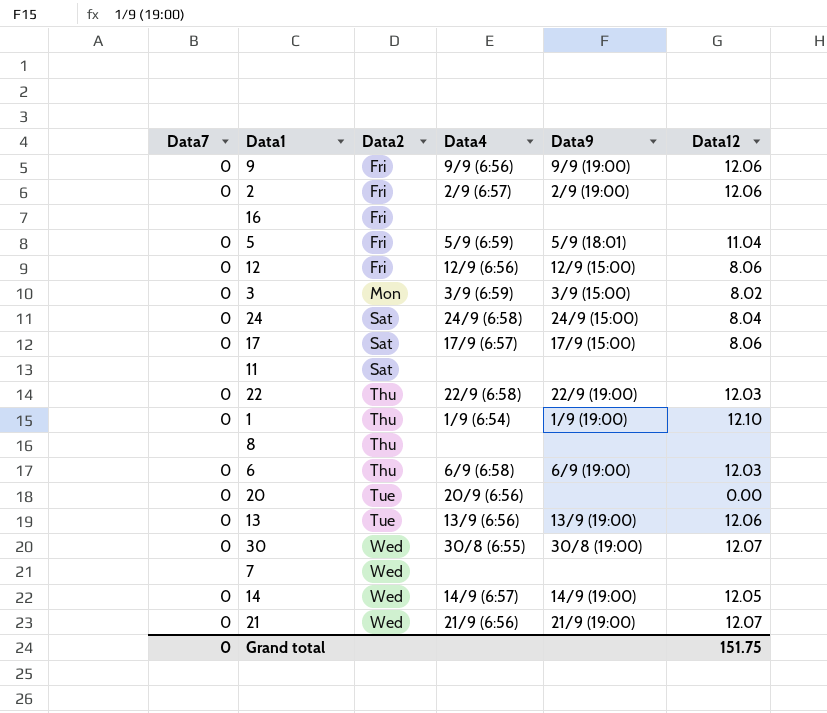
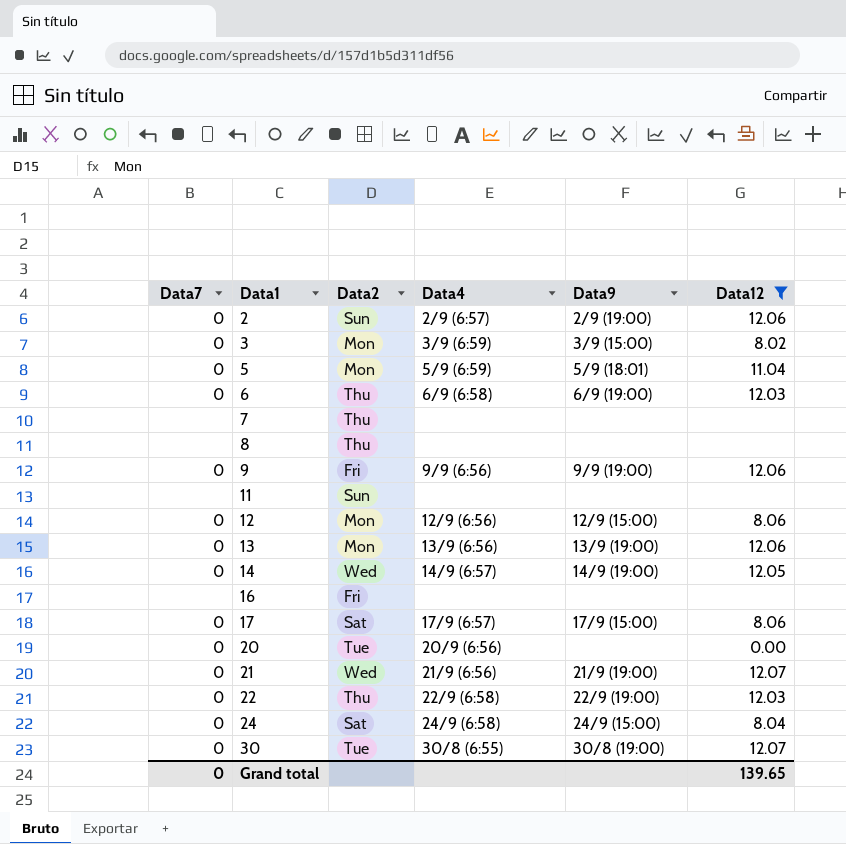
filter: none -> Data12 != 12.10
row order: Data2 ascending -> Data1 ascending
2 | Data2: Fri -> Sun
5 | Data2: Fri -> Mon
7 | Data2: Wed -> Thu
11 | Data2: Sat -> Sun
12 | Data2: Fri -> Mon
13 | Data2: Tue -> Mon
30 | Data2: Wed -> Tue
Grand total | Data12: 151.75 -> 139.65

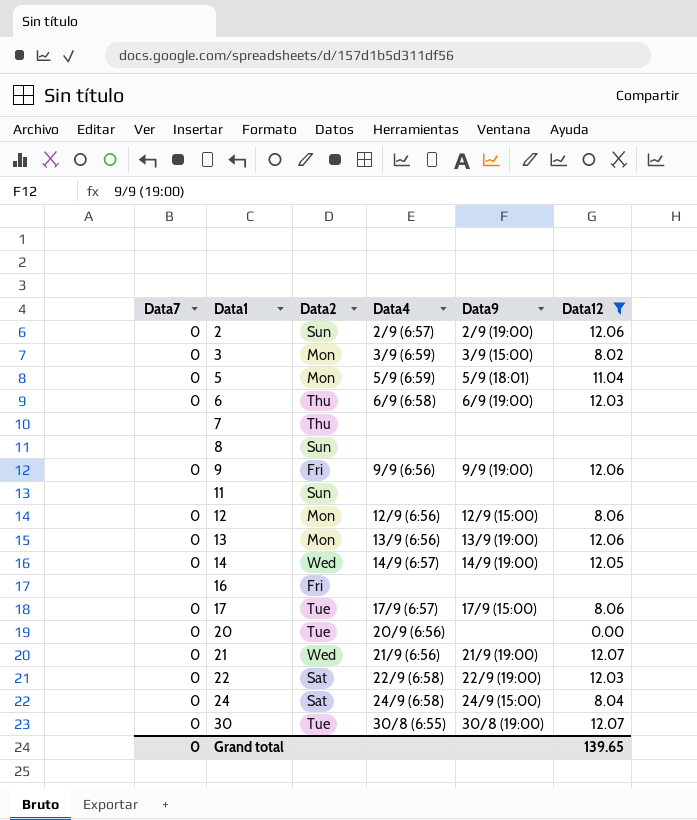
8 | Data2: Thu -> Sun
17 | Data2: Sat -> Tue
22 | Data2: Thu -> Sat

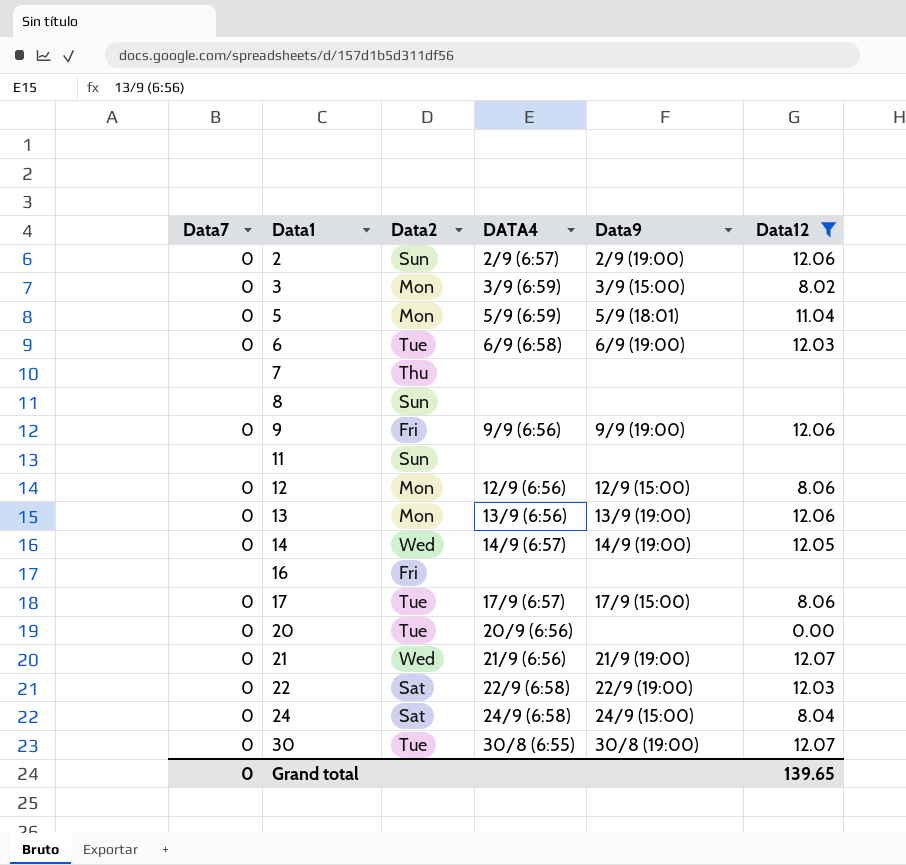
column name: Data4 -> DATA4
6 | Data2: Thu -> Tue

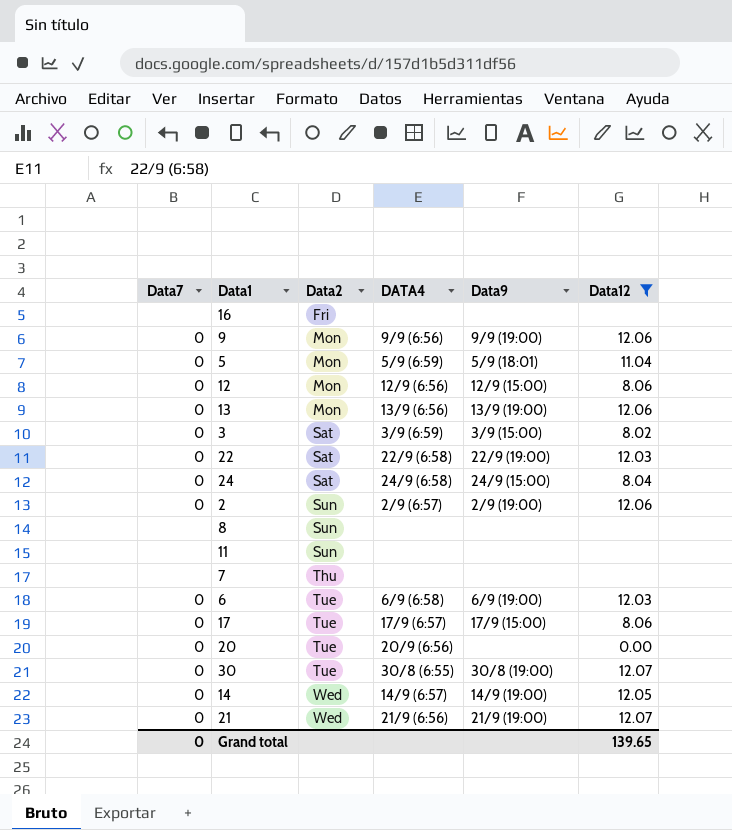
row order: Data1 ascending -> Data2 ascending
9 | Data2: Fri -> Mon
3 | Data2: Mon -> Sat

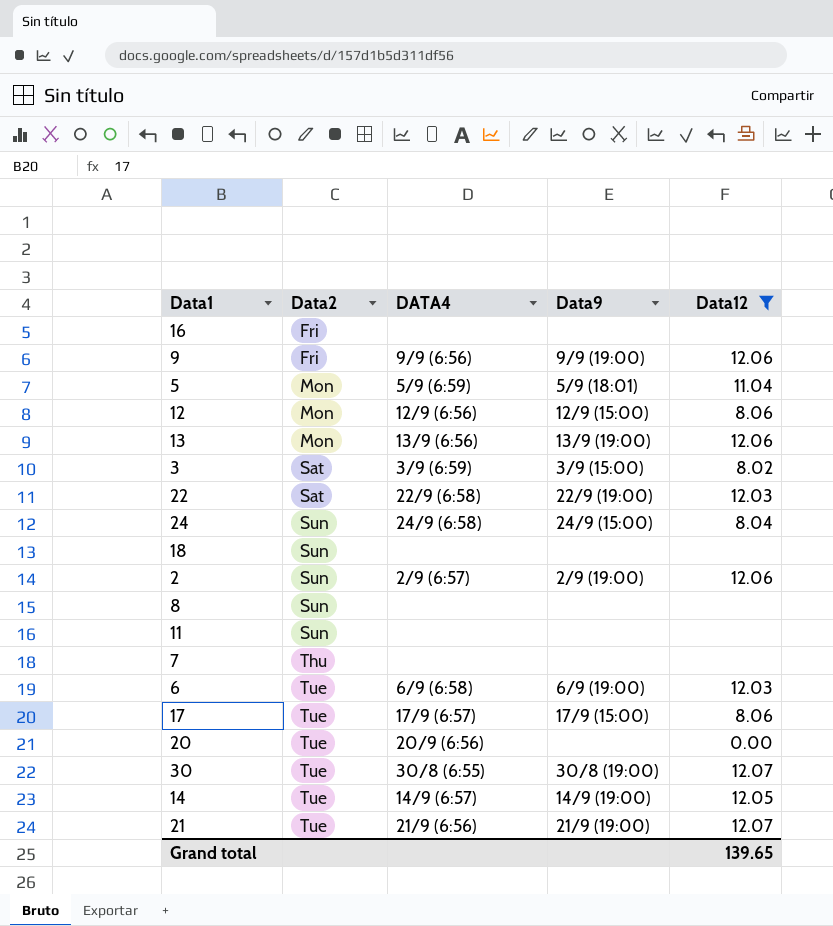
column Data7 | position: 1 -> none
9 | Data2: Mon -> Fri
24 | Data2: Sat -> Sun
row 18: none -> Sun | none | none | none
14 | Data2: Wed -> Tue
21 | Data2: Wed -> Tue

